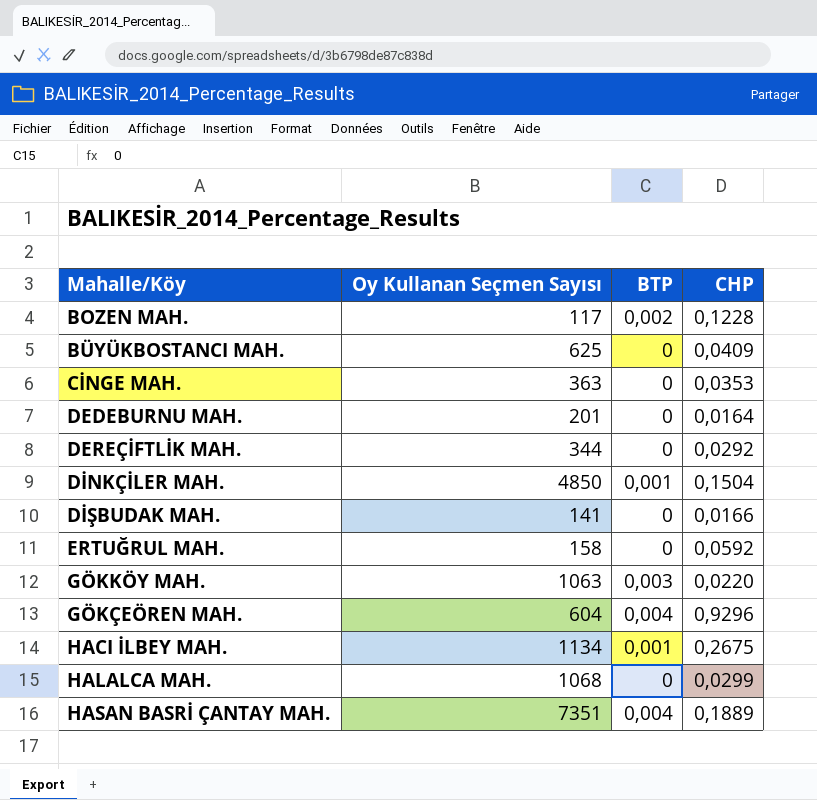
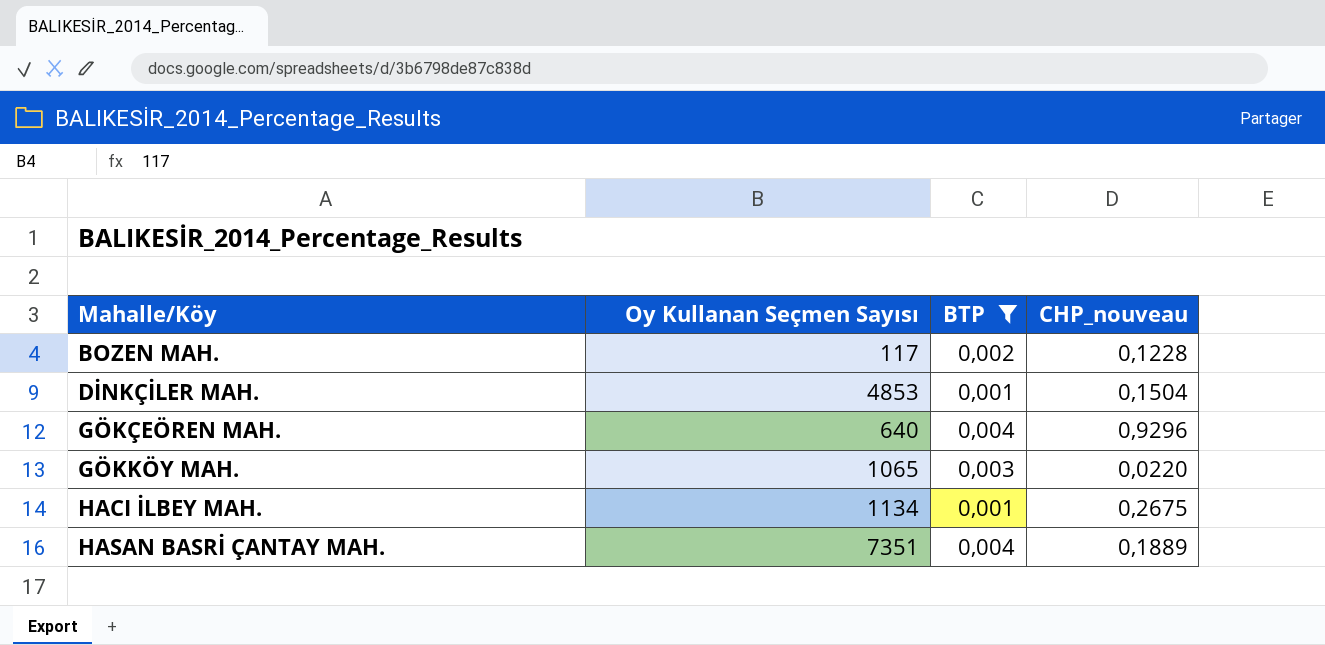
filter: none -> BTP != 0
row order: none -> Mahalle/Köy ascending
column name: CHP -> CHP_nouveau
DİNKÇİLER MAH. | Oy Kullanan Seçmen Sayısı: 4850 -> 4853
GÖKÇEÖREN MAH. | Oy Kullanan Seçmen Sayısı: 604 -> 640
GÖKKÖY MAH. | Oy Kullanan Seçmen Sayısı: 1063 -> 1065

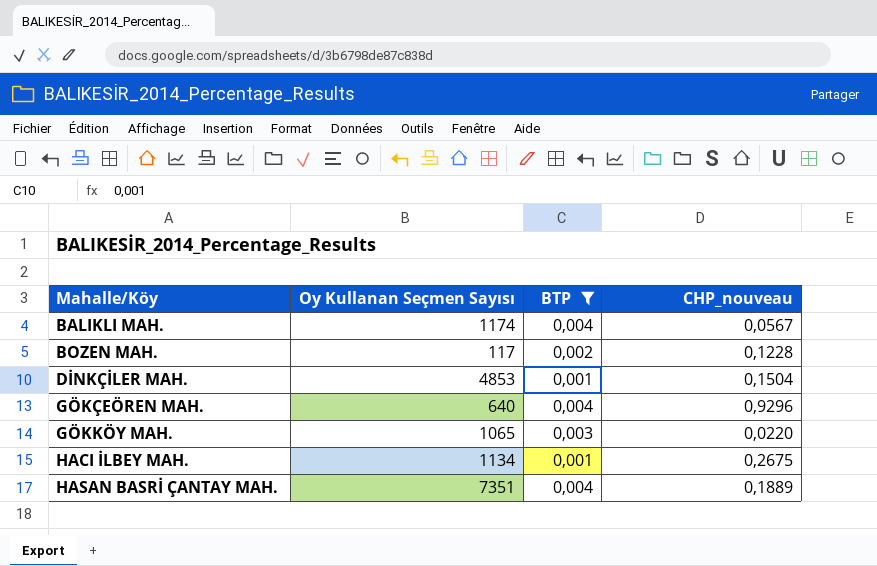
row BALIKLI MAH.: none -> 1174 | 0,004 | 0,0567

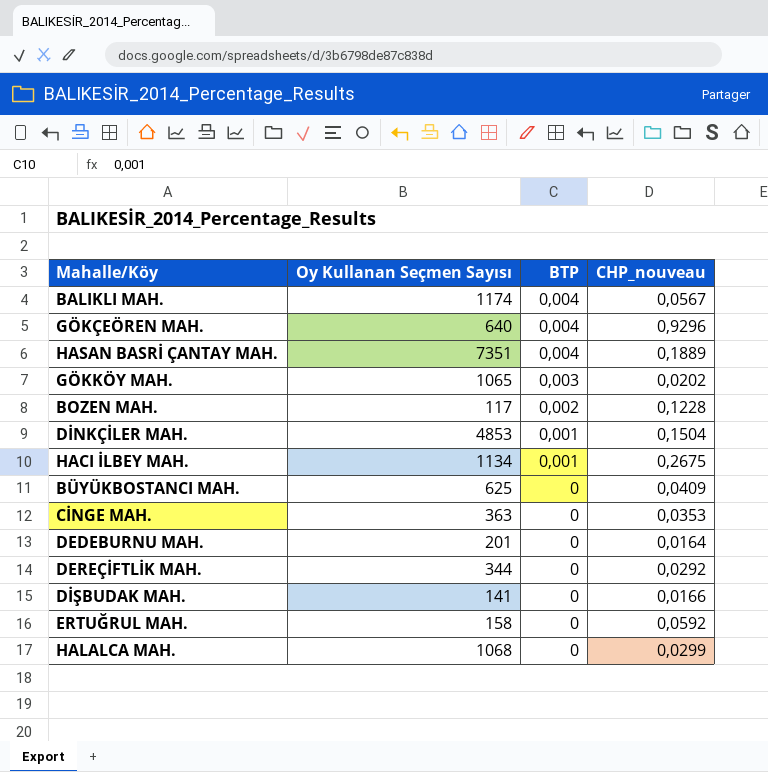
filter: BTP != 0 -> none
row order: Mahalle/Köy ascending -> BTP descending
GÖKKÖY MAH. | CHP_nouveau: 0,0220 -> 0,0202

